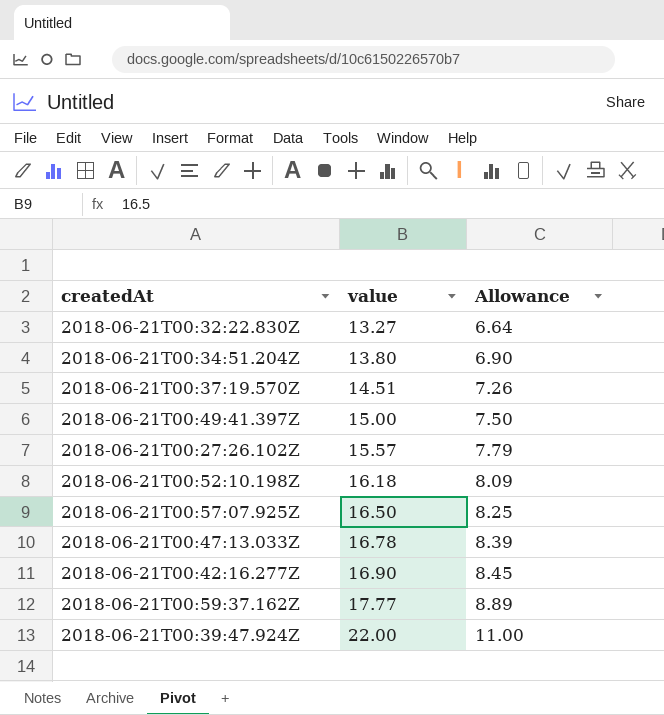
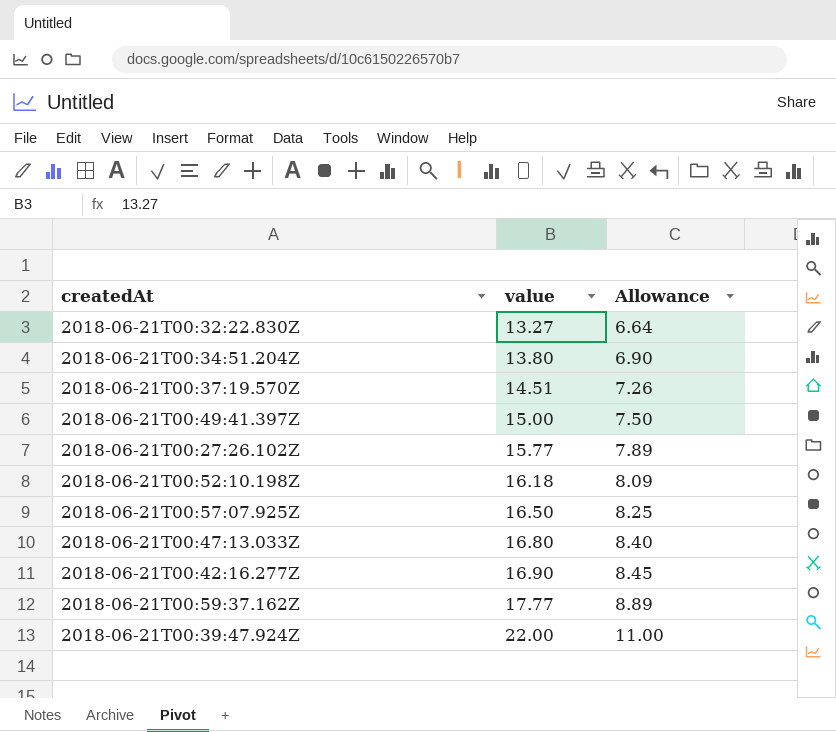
2018-06-21T00:27:26.102Z | value: 15.57 -> 15.77
2018-06-21T00:27:26.102Z | Allowance: 7.79 -> 7.89
2018-06-21T00:47:13.033Z | value: 16.78 -> 16.80
2018-06-21T00:47:13.033Z | Allowance: 8.39 -> 8.40

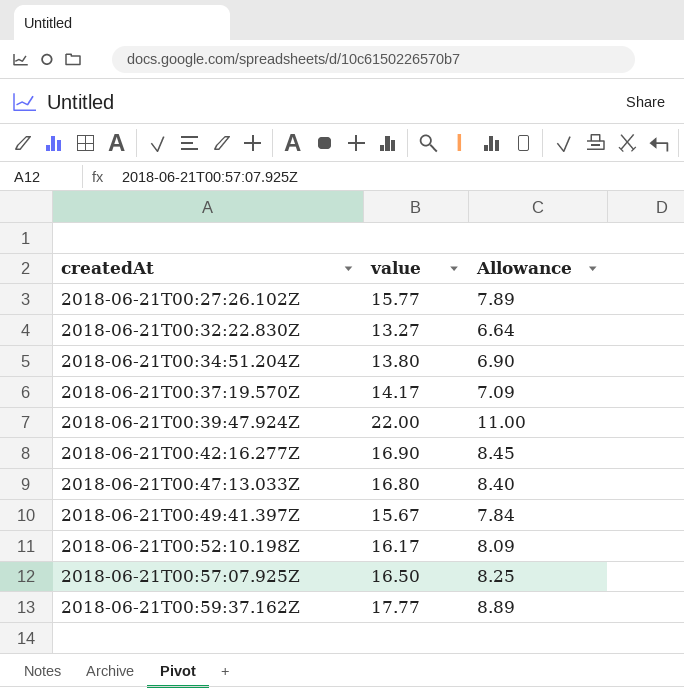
row order: value ascending -> createdAt ascending
2018-06-21T00:37:19.570Z | value: 14.51 -> 14.17
2018-06-21T00:37:19.570Z | Allowance: 7.26 -> 7.09
2018-06-21T00:49:41.397Z | value: 15.00 -> 15.67
2018-06-21T00:49:41.397Z | Allowance: 7.50 -> 7.84
2018-06-21T00:52:10.198Z | value: 16.18 -> 16.17

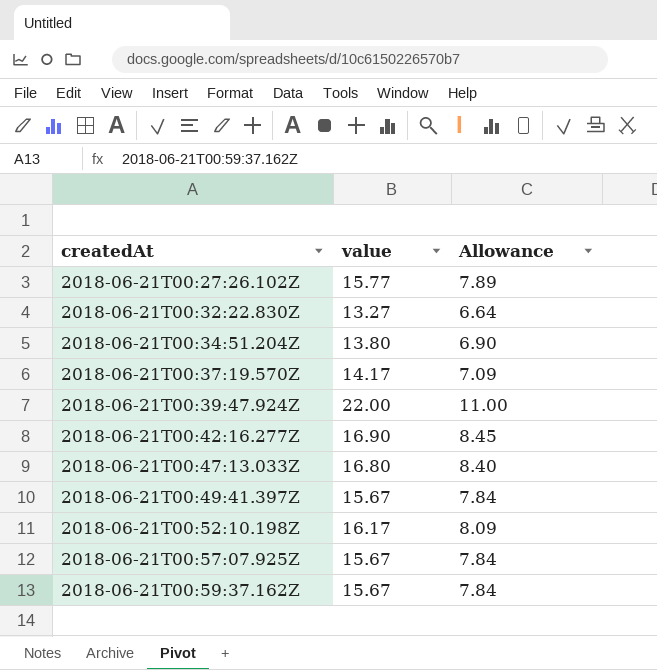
2018-06-21T00:57:07.925Z | value: 16.50 -> 15.67
2018-06-21T00:57:07.925Z | Allowance: 8.25 -> 7.84
2018-06-21T00:59:37.162Z | value: 17.77 -> 15.67
2018-06-21T00:59:37.162Z | Allowance: 8.89 -> 7.84

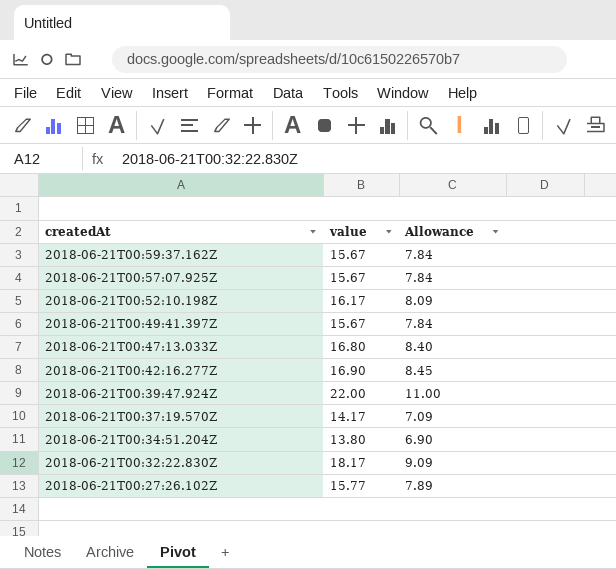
row order: createdAt ascending -> createdAt descending
2018-06-21T00:32:22.830Z | value: 13.27 -> 18.17
2018-06-21T00:32:22.830Z | Allowance: 6.64 -> 9.09

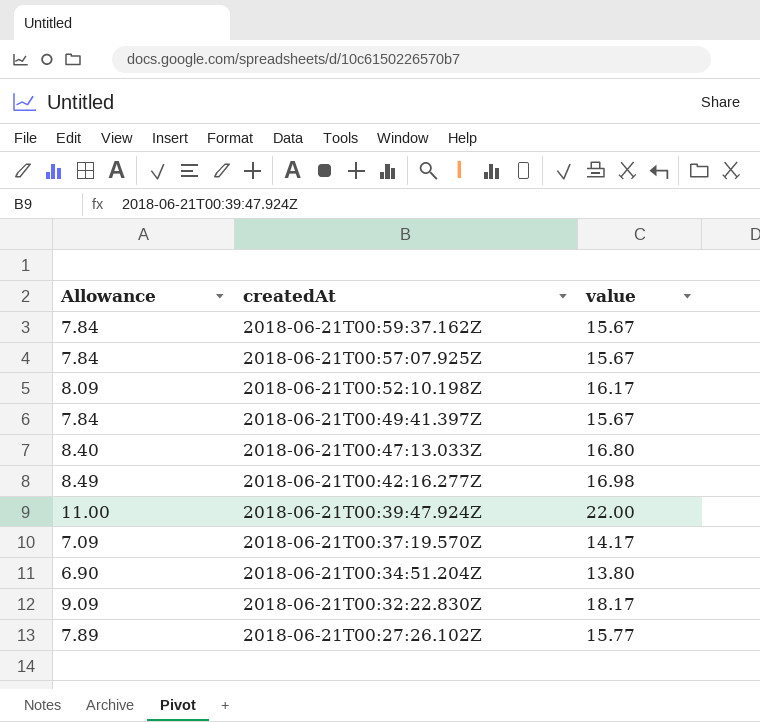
column Allowance | position: 3 -> 1
2018-06-21T00:42:16.277Z | Allowance: 8.45 -> 8.49
2018-06-21T00:42:16.277Z | value: 16.90 -> 16.98

